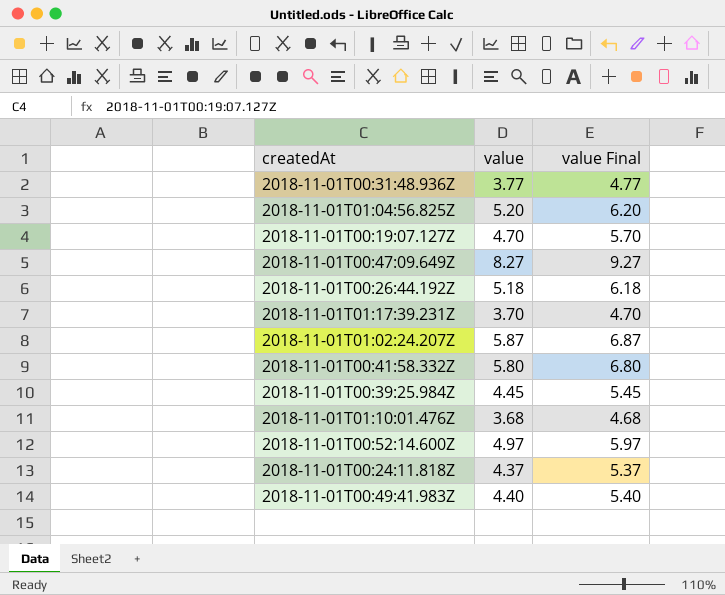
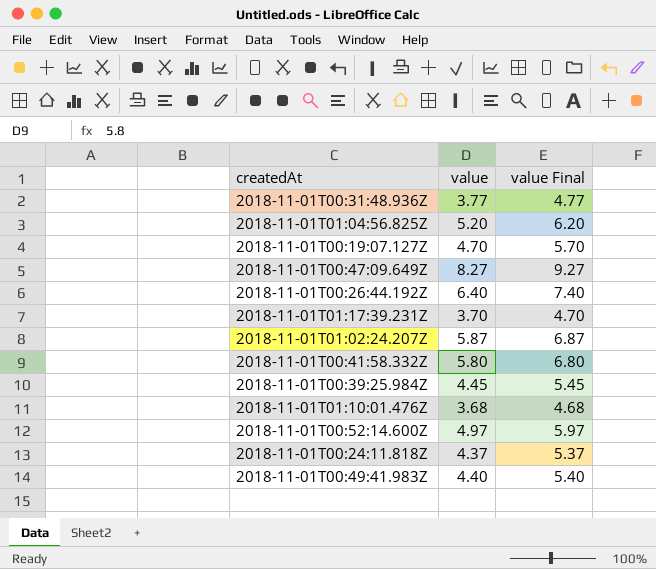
2018-11-01T00:26:44.192Z | value: 5.18 -> 6.40
2018-11-01T00:26:44.192Z | value Final: 6.18 -> 7.40

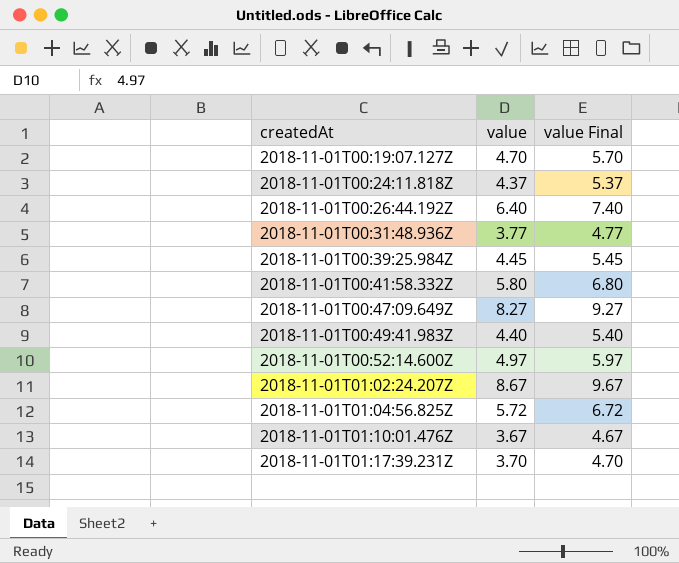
row order: none -> createdAt ascending
2018-11-01T01:02:24.207Z | value: 5.87 -> 8.67
2018-11-01T01:02:24.207Z | value Final: 6.87 -> 9.67
2018-11-01T01:04:56.825Z | value: 5.20 -> 5.72
2018-11-01T01:04:56.825Z | value Final: 6.20 -> 6.72
2018-11-01T01:10:01.476Z | value: 3.68 -> 3.67
2018-11-01T01:10:01.476Z | value Final: 4.68 -> 4.67

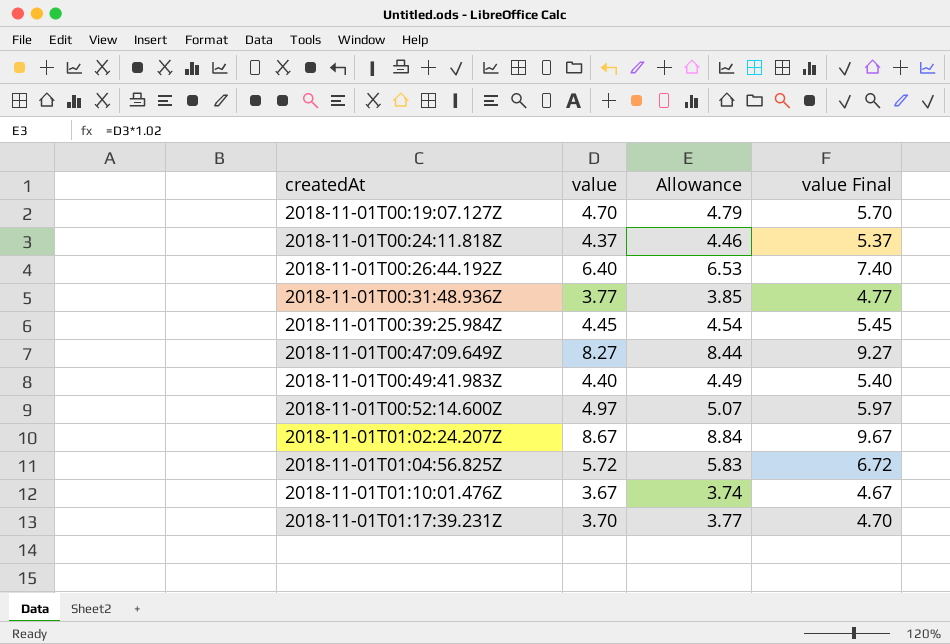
column Allowance | formula: none -> [value] * 1.02
row 2018-11-01T00:41:58.332Z: 5.80 | 6.80 -> none

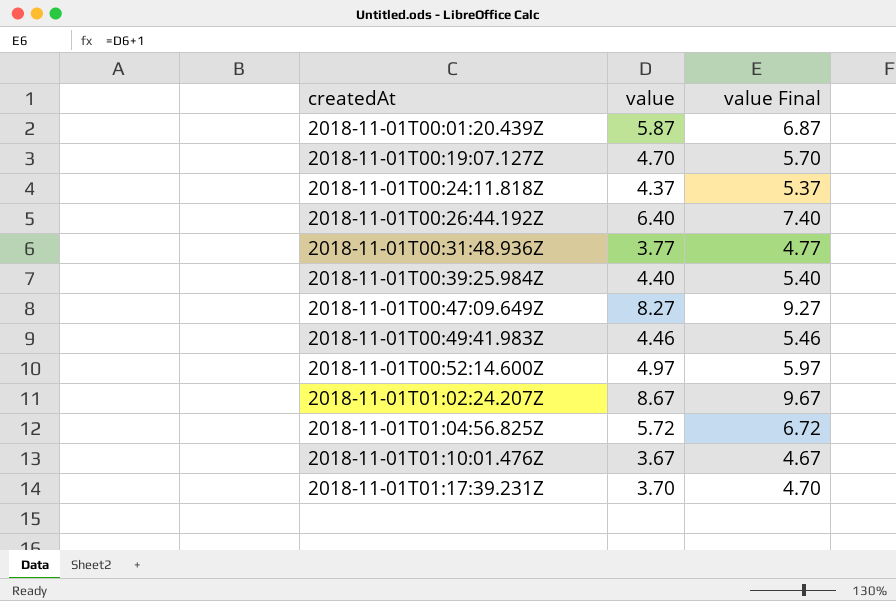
column Allowance | formula: [value] * 1.02 -> none
row 2018-11-01T00:01:20.439Z: none -> 5.87 | 6.87
2018-11-01T00:39:25.984Z | value: 4.45 -> 4.40
2018-11-01T00:39:25.984Z | value Final: 5.45 -> 5.40
2018-11-01T00:49:41.983Z | value: 4.40 -> 4.46
2018-11-01T00:49:41.983Z | value Final: 5.40 -> 5.46

